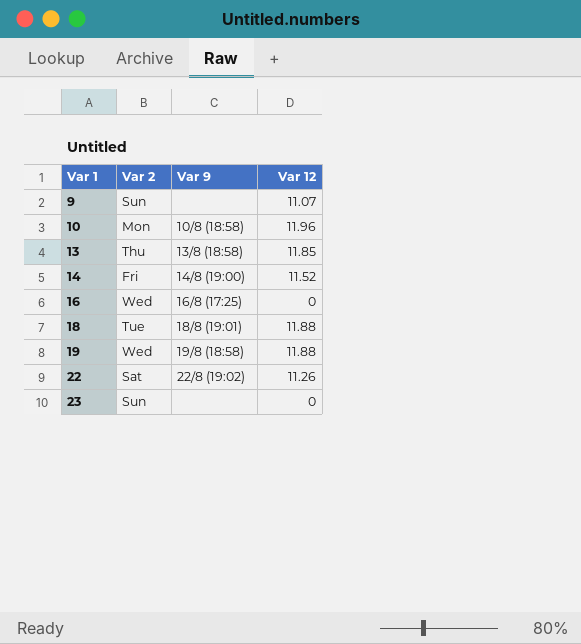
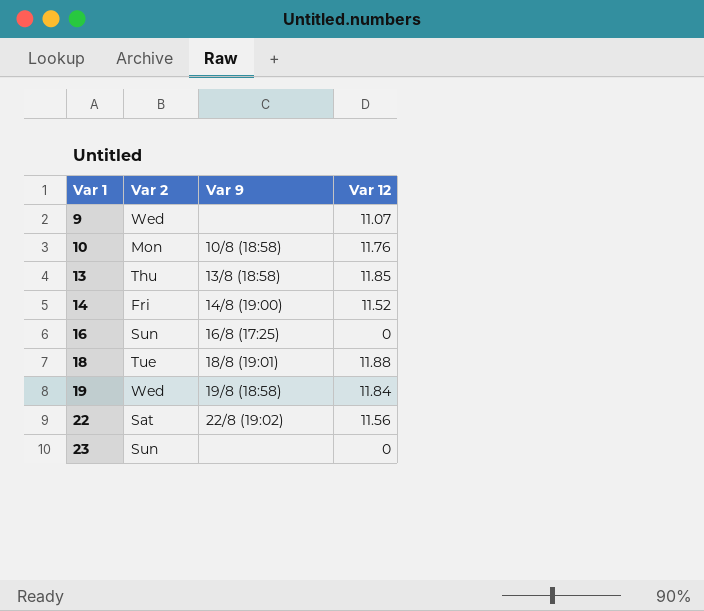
9 | Var 2: Sun -> Wed
10 | Var 12: 11.96 -> 11.76
16 | Var 2: Wed -> Sun
19 | Var 12: 11.88 -> 11.84
22 | Var 12: 11.26 -> 11.56

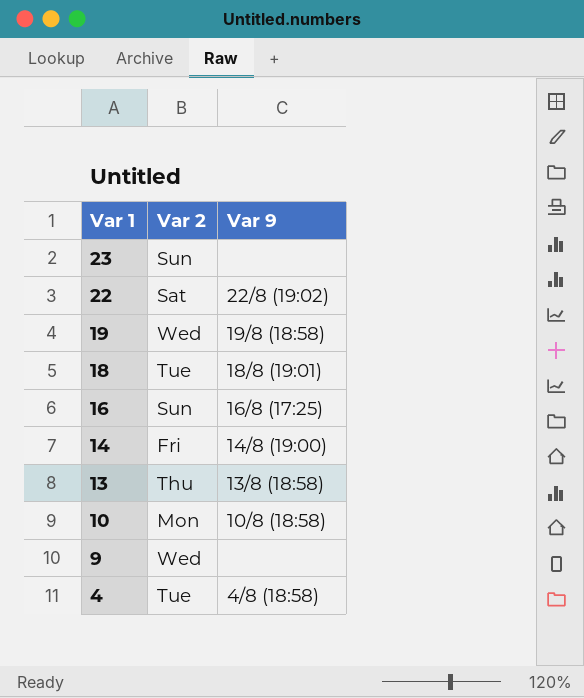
row order: Var 1 ascending -> Var 1 descending
column Var 12 | position: 4 -> none
row 4: none -> Tue | 4/8 (18:58)

